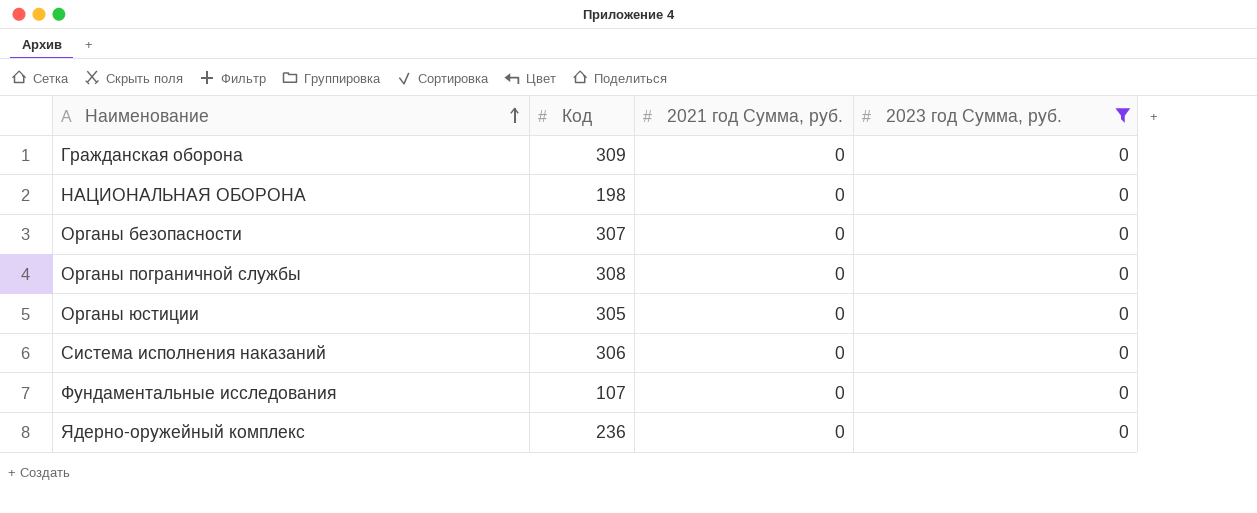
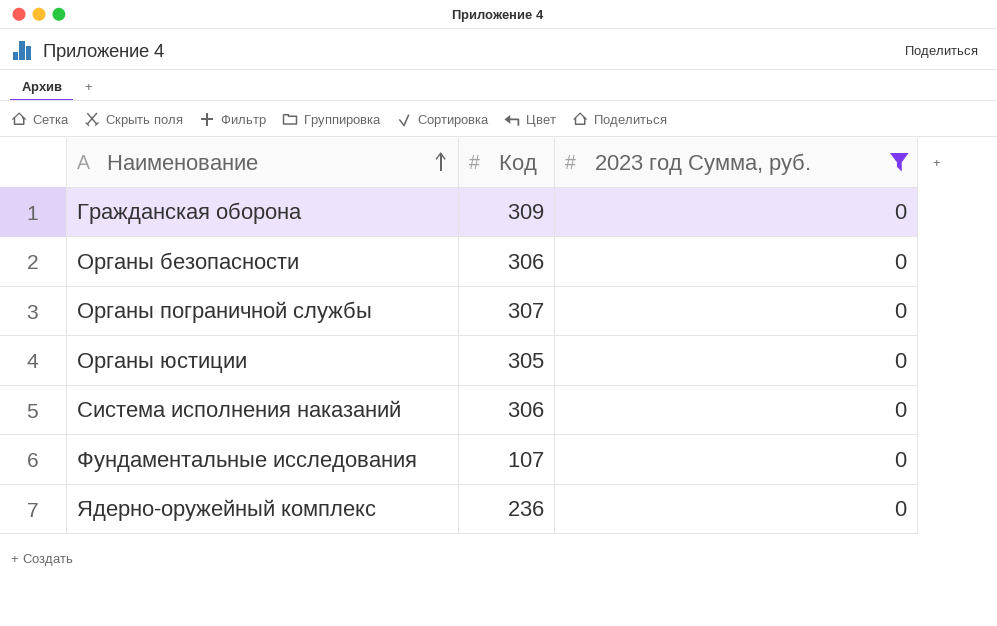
column 2021 год Сумма, руб. | position: 3 -> none
row НАЦИОНАЛЬНАЯ ОБОРОНА: 198 | 0 | 0 -> none
Органы безопасности | Код: 307 -> 306
Органы пограничной службы | Код: 308 -> 307

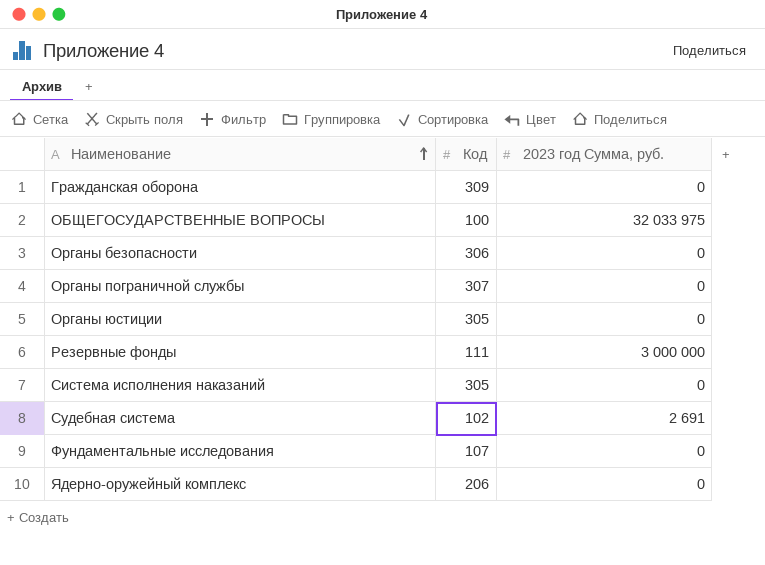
filter: 2023 год Сумма, руб. = 0 -> none
Система исполнения наказаний | Код: 306 -> 305
Ядерно-оружейный комплекс | Код: 236 -> 206

